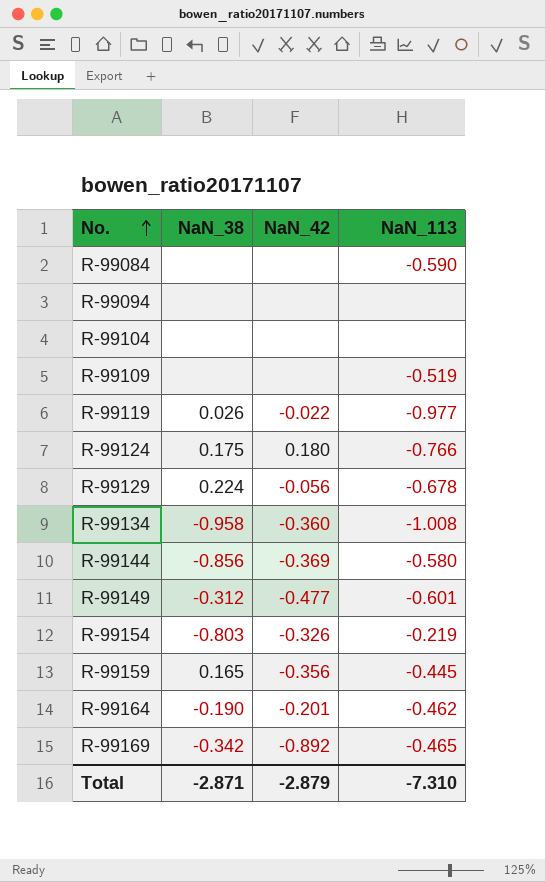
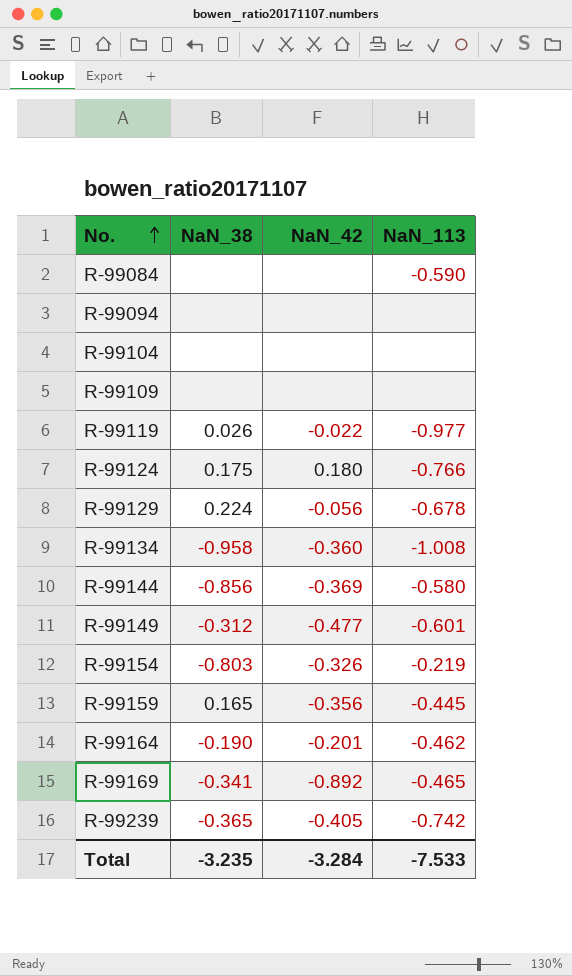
R-99109 | NaN_113: -0.519 -> none
R-99169 | NaN_38: -0.342 -> -0.341
row R-99239: none -> -0.365 | -0.405 | -0.742
Total | NaN_38: -2.871 -> -3.235
Total | NaN_42: -2.879 -> -3.284
Total | NaN_113: -7.310 -> -7.533

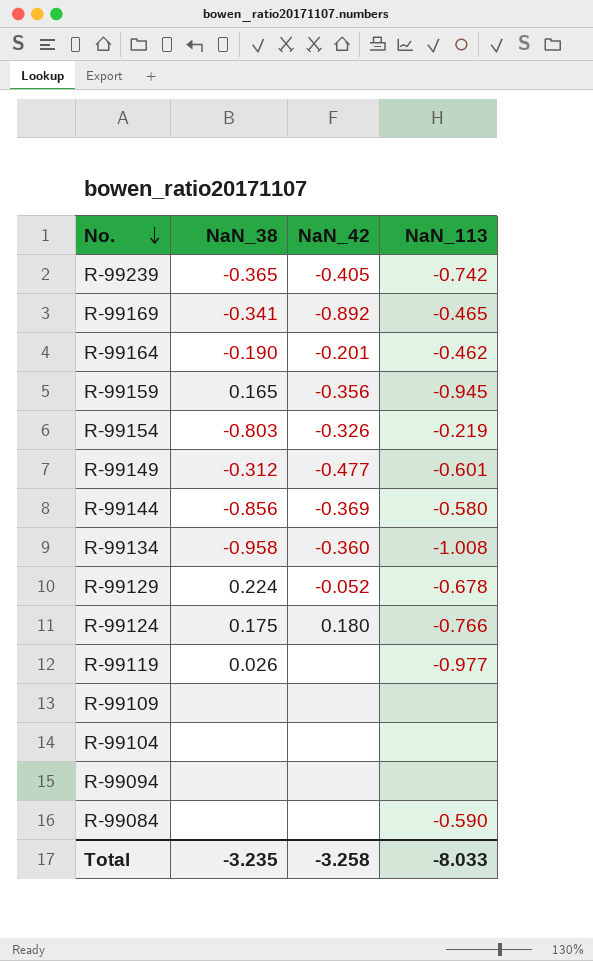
row order: No. ascending -> No. descending
R-99159 | NaN_113: -0.445 -> -0.945
R-99129 | NaN_42: -0.056 -> -0.052
R-99119 | NaN_42: -0.022 -> none
Total | NaN_42: -3.284 -> -3.258
Total | NaN_113: -7.533 -> -8.033

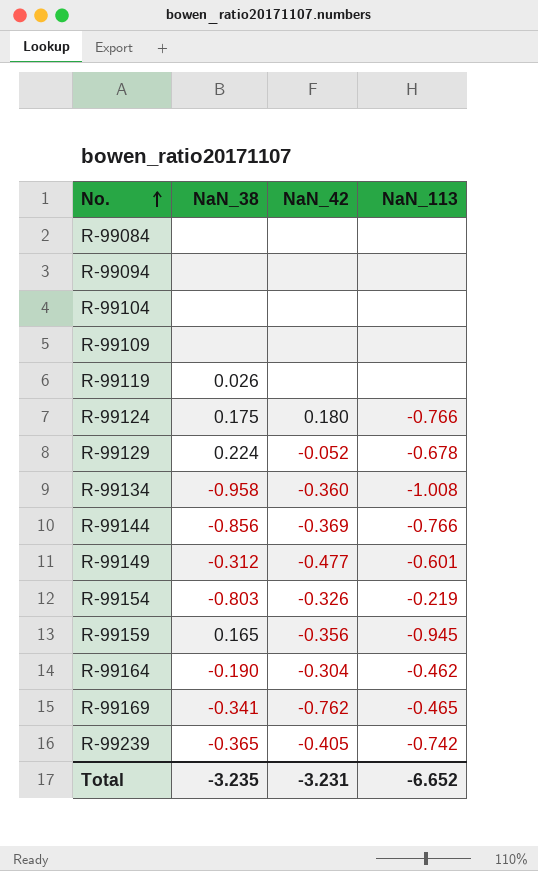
row order: No. descending -> No. ascending
R-99084 | NaN_113: -0.590 -> none
R-99119 | NaN_113: -0.977 -> none
R-99144 | NaN_113: -0.580 -> -0.766
R-99164 | NaN_42: -0.201 -> -0.304
R-99169 | NaN_42: -0.892 -> -0.762
Total | NaN_42: -3.258 -> -3.231
Total | NaN_113: -8.033 -> -6.652

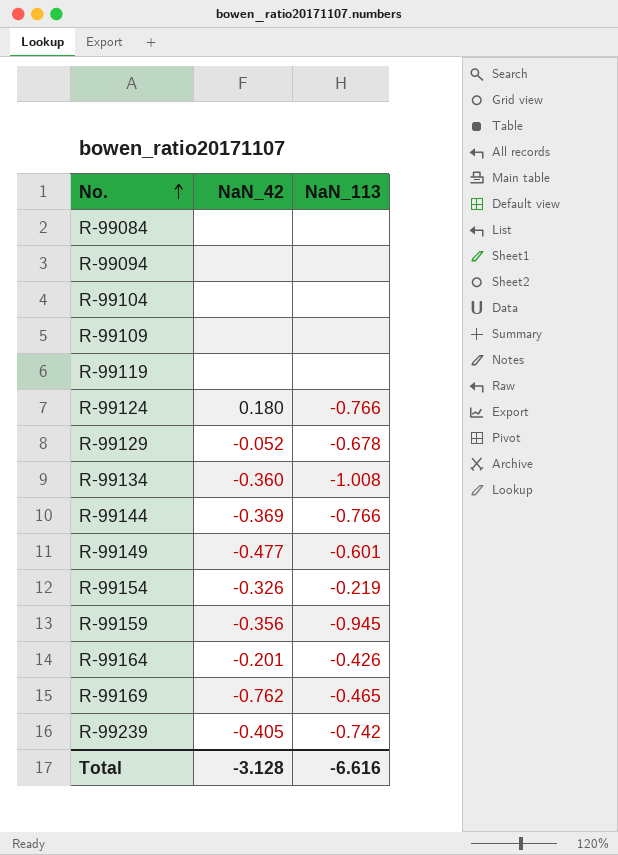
column NaN_38 | position: 2 -> none
R-99164 | NaN_42: -0.304 -> -0.201
R-99164 | NaN_113: -0.462 -> -0.426
Total | NaN_42: -3.231 -> -3.128
Total | NaN_113: -6.652 -> -6.616

